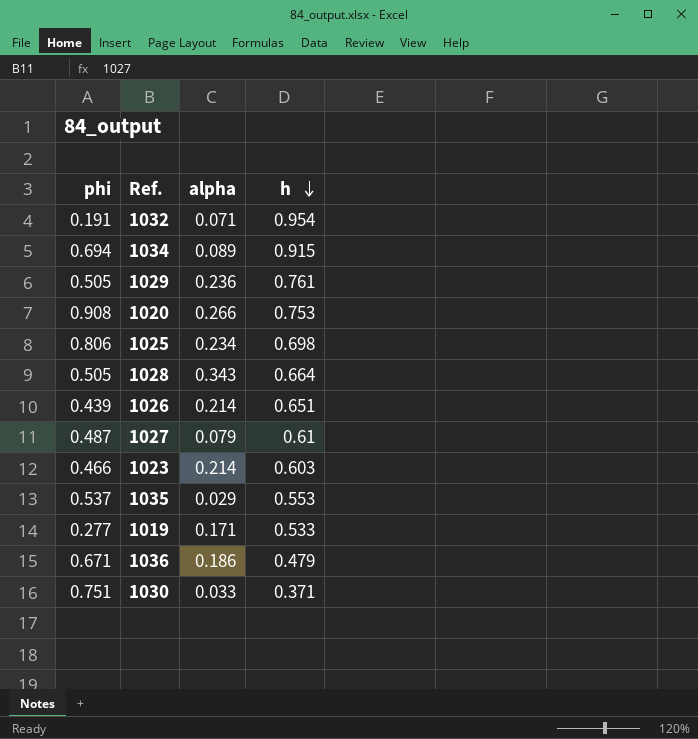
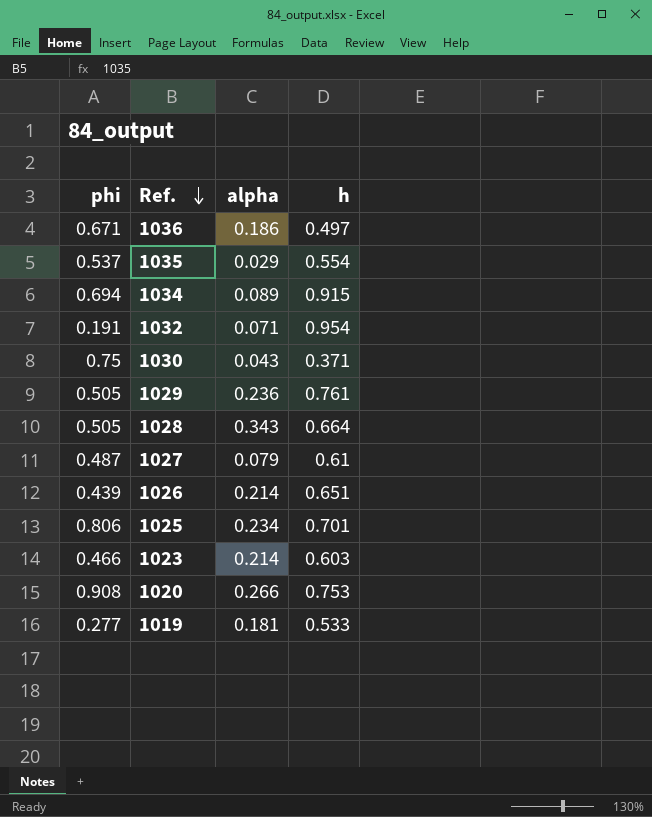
row order: h descending -> Ref. descending
1036 | h: 0.479 -> 0.497
1035 | h: 0.553 -> 0.554
1030 | phi: 0.751 -> 0.75
1030 | alpha: 0.033 -> 0.043
1025 | h: 0.698 -> 0.701
1019 | alpha: 0.171 -> 0.181

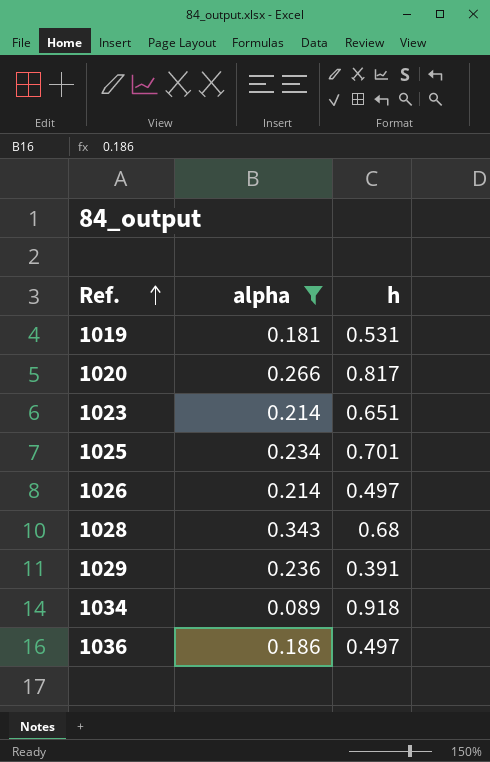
filter: none -> alpha >= 0.089
row order: Ref. descending -> Ref. ascending
column phi | position: 1 -> none
1019 | h: 0.533 -> 0.531
1020 | h: 0.753 -> 0.817
1023 | h: 0.603 -> 0.651
1026 | h: 0.651 -> 0.497
1028 | h: 0.664 -> 0.68
1029 | h: 0.761 -> 0.391
1034 | h: 0.915 -> 0.918

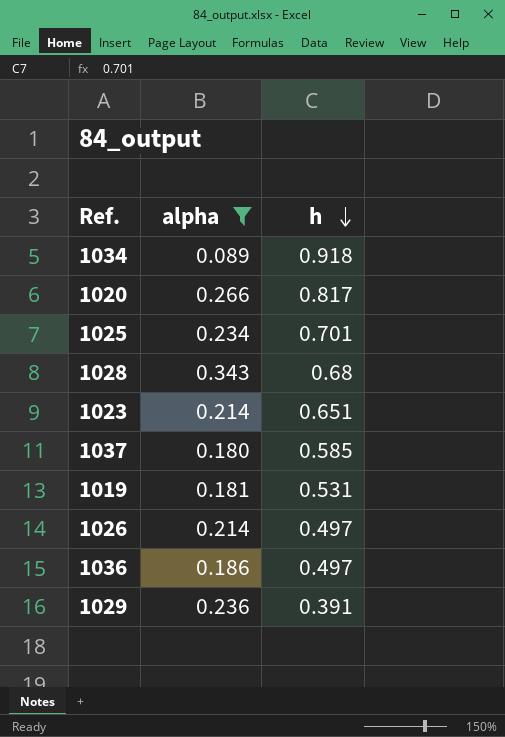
row order: Ref. ascending -> h descending
row 1037: none -> 0.180 | 0.585

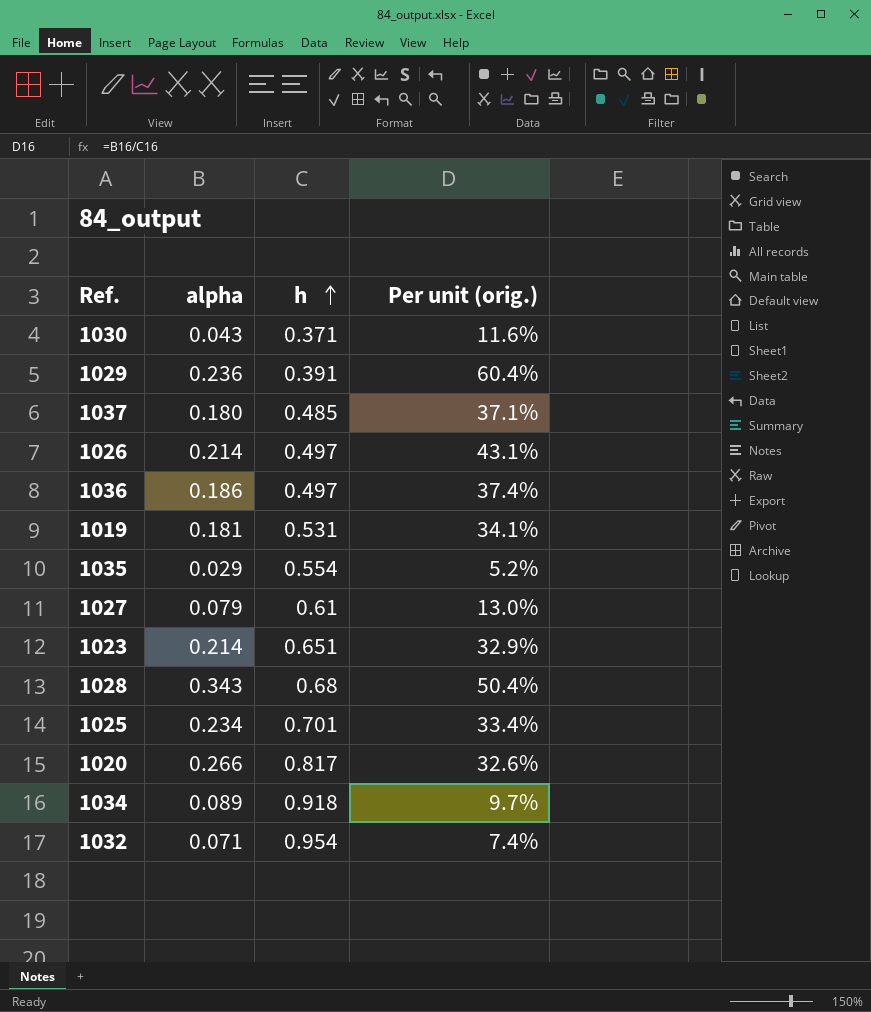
filter: alpha >= 0.089 -> none
row order: h descending -> h ascending
column Per unit (orig.) | formula: none -> [alpha] / [h]
1037 | h: 0.585 -> 0.485

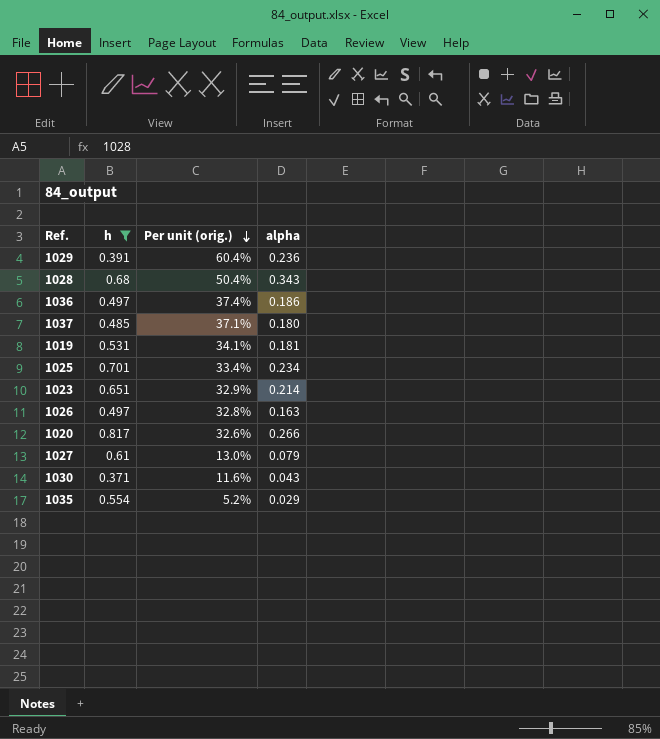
filter: none -> h <= 0.817
row order: h ascending -> Per unit (orig.) descending
column alpha | position: 2 -> 4
1026 | Per unit (orig.): 43.1% -> 32.8%
1026 | alpha: 0.214 -> 0.163

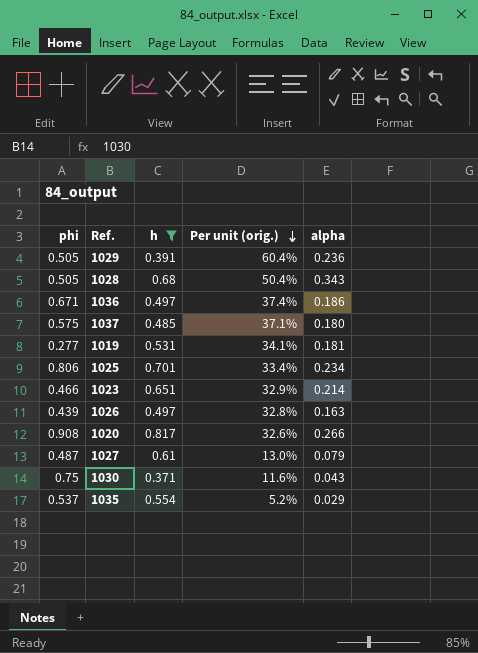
column phi | position: none -> 1

